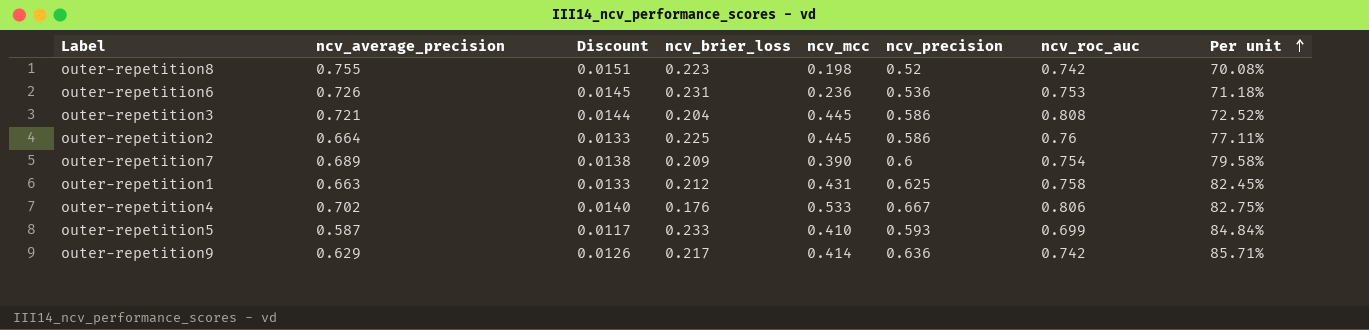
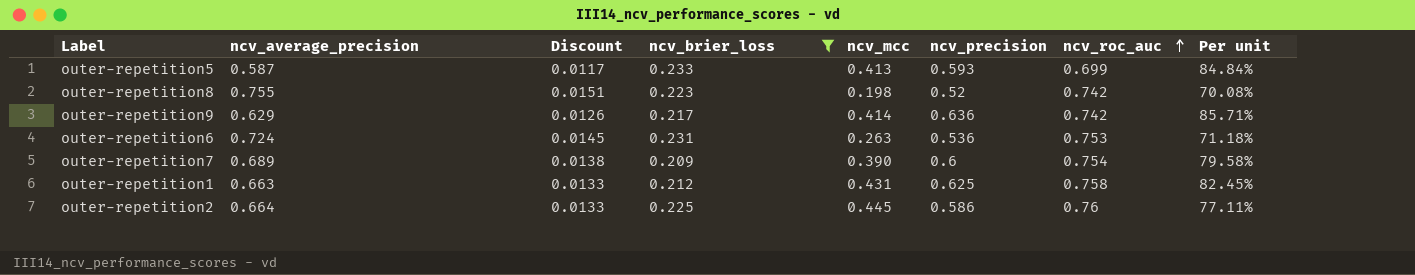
filter: none -> ncv_brier_loss >= 0.209
row order: Per unit ascending -> ncv_roc_auc ascending
outer-repetition5 | ncv_mcc: 0.410 -> 0.413
outer-repetition6 | ncv_average_precision: 0.726 -> 0.724
outer-repetition6 | ncv_mcc: 0.236 -> 0.263

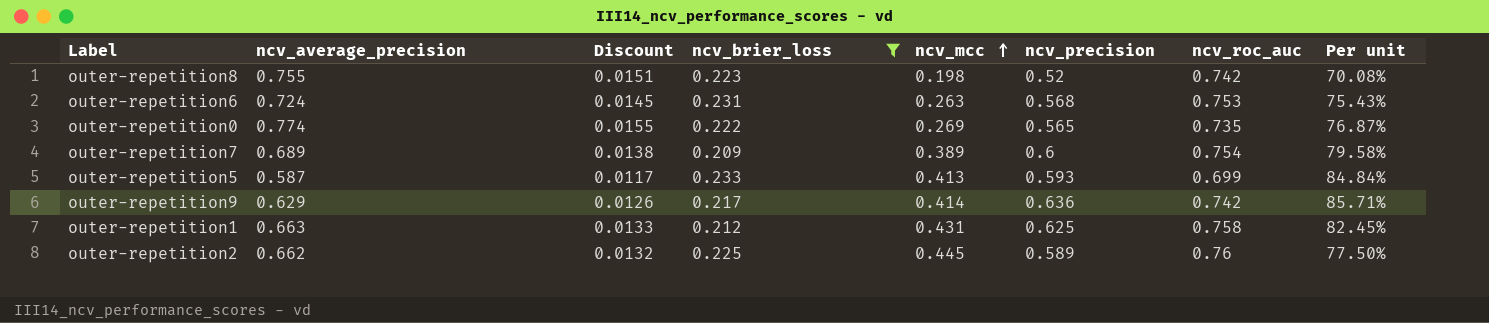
row order: ncv_roc_auc ascending -> ncv_mcc ascending
outer-repetition6 | ncv_precision: 0.536 -> 0.568
outer-repetition6 | Per unit: 71.18% -> 75.43%
row outer-repetition0: none -> 0.774 | 0.0155 | 0.222 | 0.269 | 0.565 | 0.735 | 76.87%
outer-repetition7 | ncv_mcc: 0.390 -> 0.389
outer-repetition2 | ncv_average_precision: 0.664 -> 0.662
outer-repetition2 | Discount: 0.0133 -> 0.0132
outer-repetition2 | ncv_precision: 0.586 -> 0.589
outer-repetition2 | Per unit: 77.11% -> 77.50%

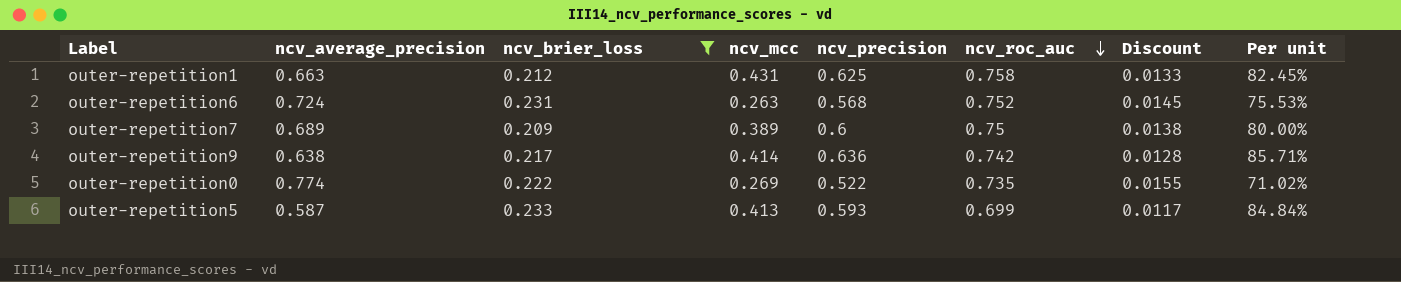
row order: ncv_mcc ascending -> ncv_roc_auc descending
column Discount | position: 3 -> 7
row outer-repetition8: 0.755 | 0.0151 | 0.223 | 0.198 | 0.52 | 0.742 | 70.08% -> none
row outer-repetition2: 0.662 | 0.0132 | 0.225 | 0.445 | 0.589 | 0.76 | 77.50% -> none
outer-repetition6 | ncv_roc_auc: 0.753 -> 0.752
outer-repetition6 | Per unit: 75.43% -> 75.53%
outer-repetition7 | ncv_roc_auc: 0.754 -> 0.75
outer-repetition7 | Per unit: 79.58% -> 80.00%
outer-repetition9 | ncv_average_precision: 0.629 -> 0.638
outer-repetition9 | Discount: 0.0126 -> 0.0128
outer-repetition0 | ncv_precision: 0.565 -> 0.522
outer-repetition0 | Per unit: 76.87% -> 71.02%

